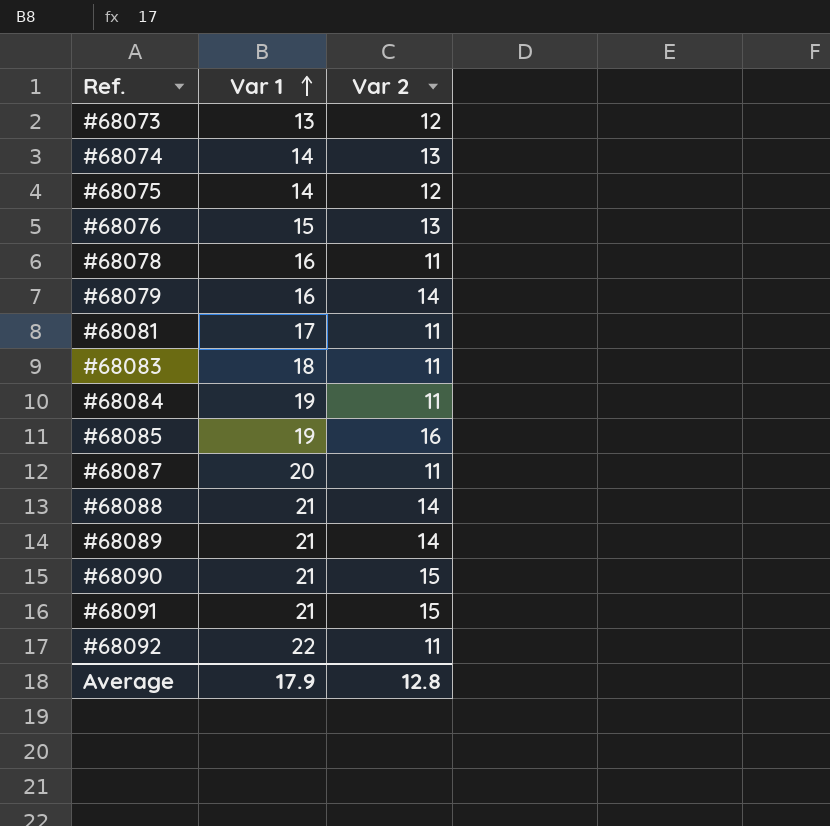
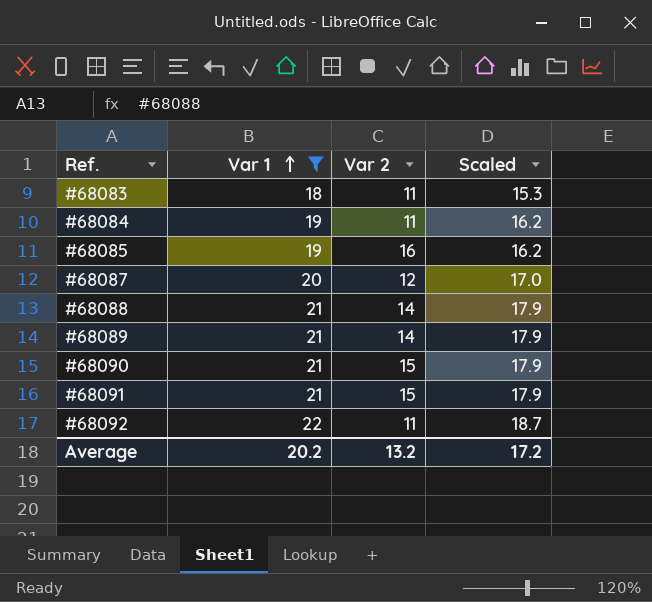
filter: none -> Var 1 >= 18
column Scaled | formula: none -> [Var 1] * 0.85
#68087 | Var 2: 11 -> 12
Average | Var 1: 17.9 -> 20.2
Average | Var 2: 12.8 -> 13.2

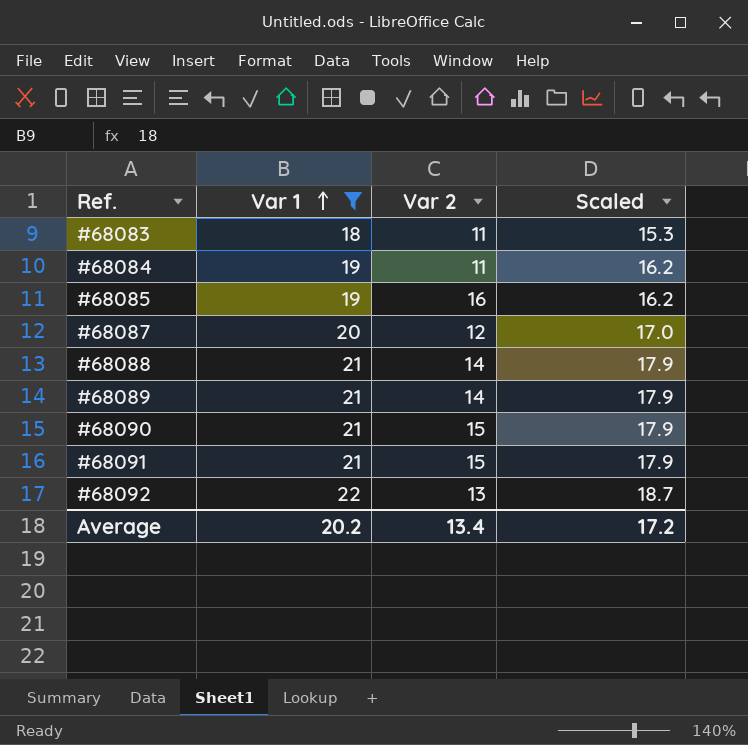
#68092 | Var 2: 11 -> 13
Average | Var 2: 13.2 -> 13.4

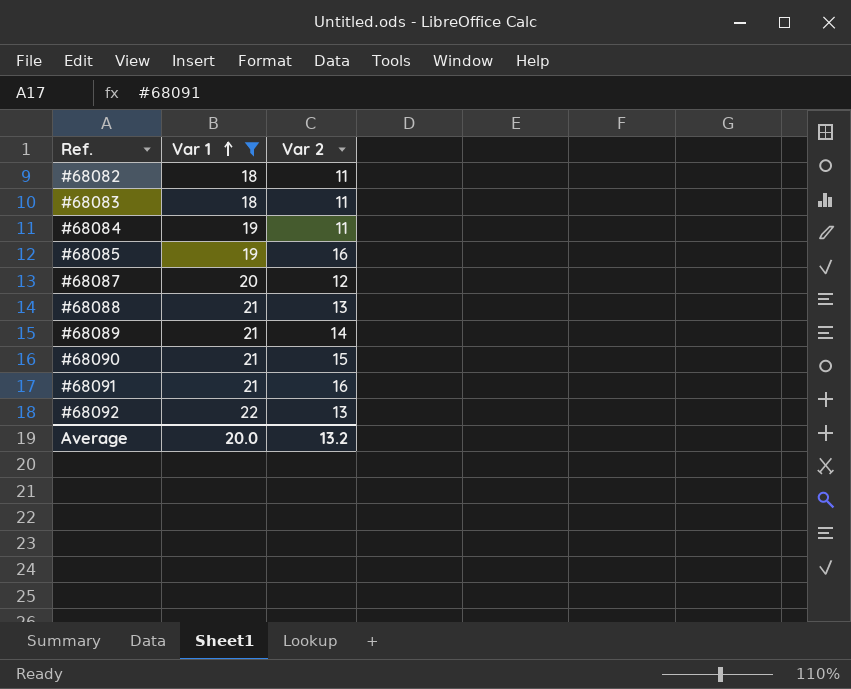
column Scaled | formula: [Var 1] * 0.85 -> none
row #68082: none -> 18 | 11
#68088 | Var 2: 14 -> 13
#68091 | Var 2: 15 -> 16
Average | Var 1: 20.2 -> 20.0
Average | Var 2: 13.4 -> 13.2

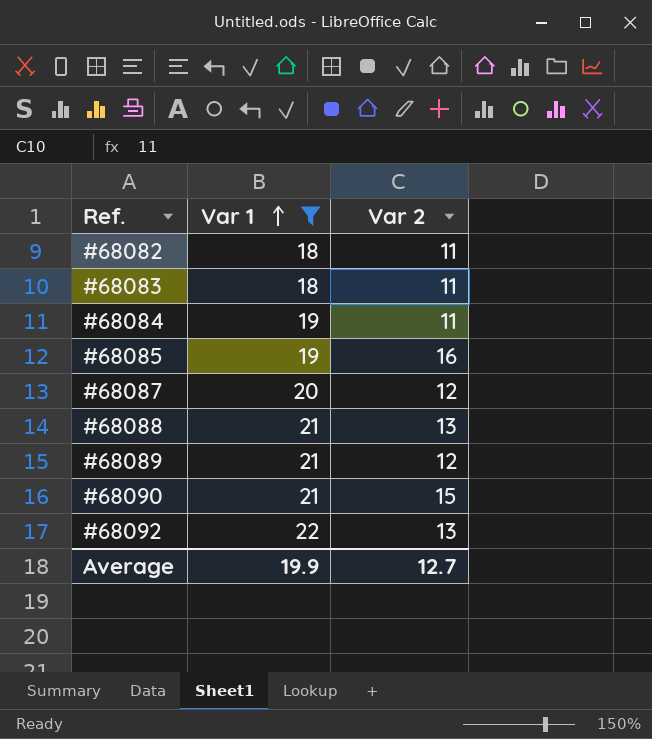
row #68091: 21 | 16 -> none
#68089 | Var 2: 14 -> 12
Average | Var 1: 20.0 -> 19.9
Average | Var 2: 13.2 -> 12.7

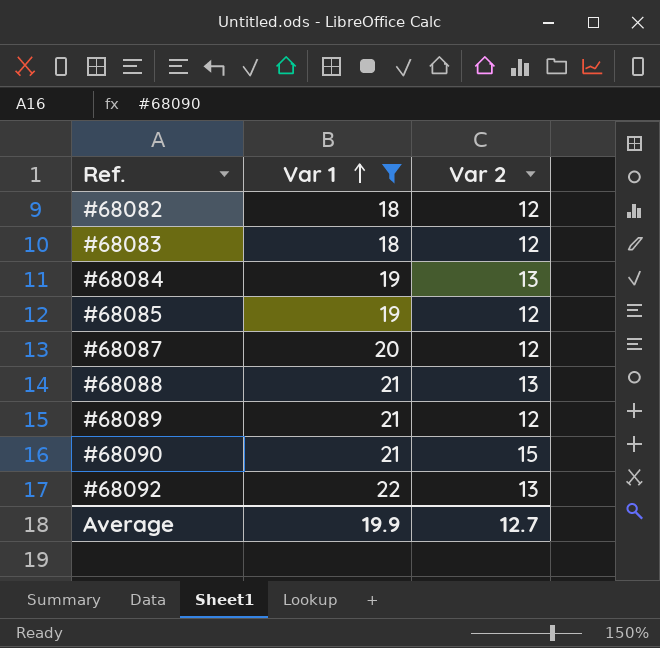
#68082 | Var 2: 11 -> 12
#68083 | Var 2: 11 -> 12
#68084 | Var 2: 11 -> 13
#68085 | Var 2: 16 -> 12

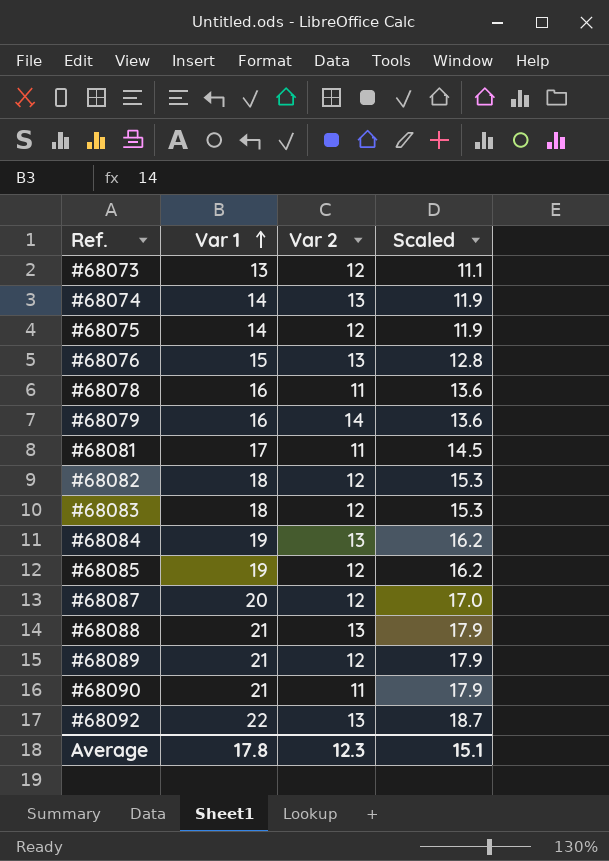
filter: Var 1 >= 18 -> none
column Scaled | formula: none -> [Var 1] * 0.85
#68090 | Var 2: 15 -> 11
Average | Var 1: 19.9 -> 17.8
Average | Var 2: 12.7 -> 12.3

